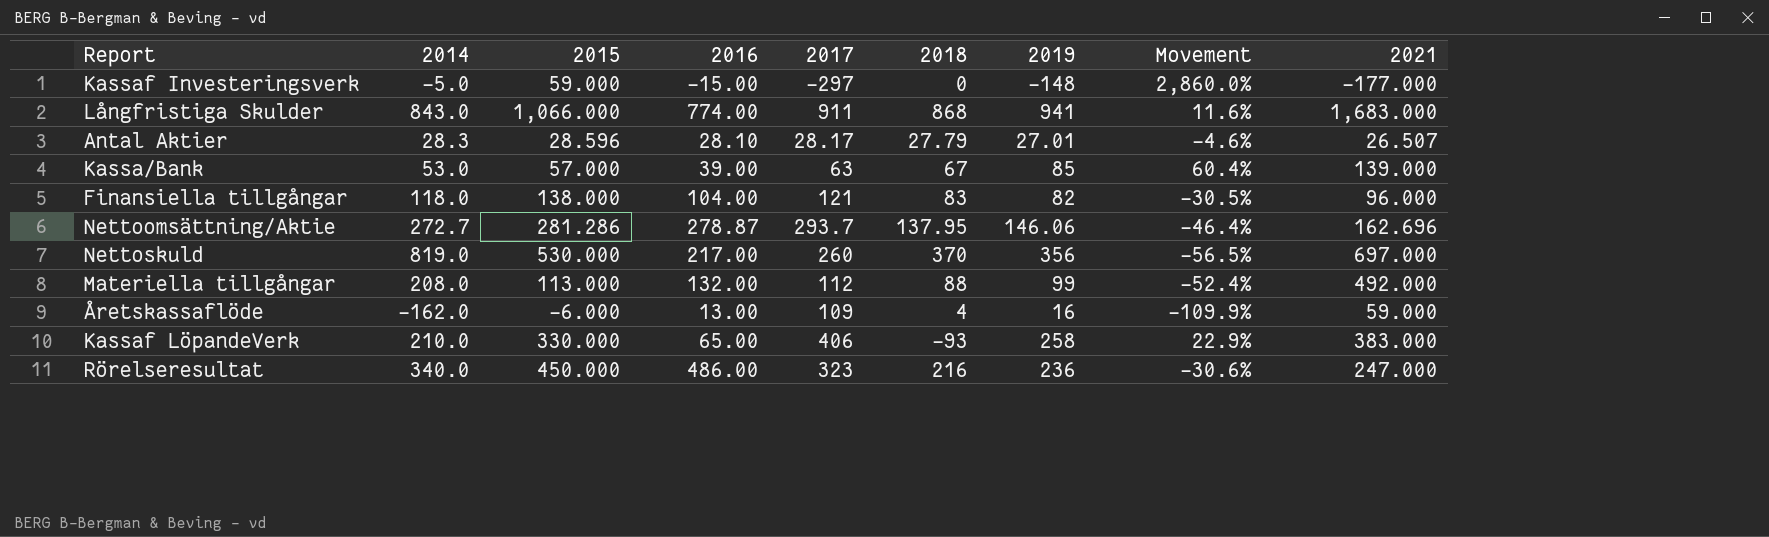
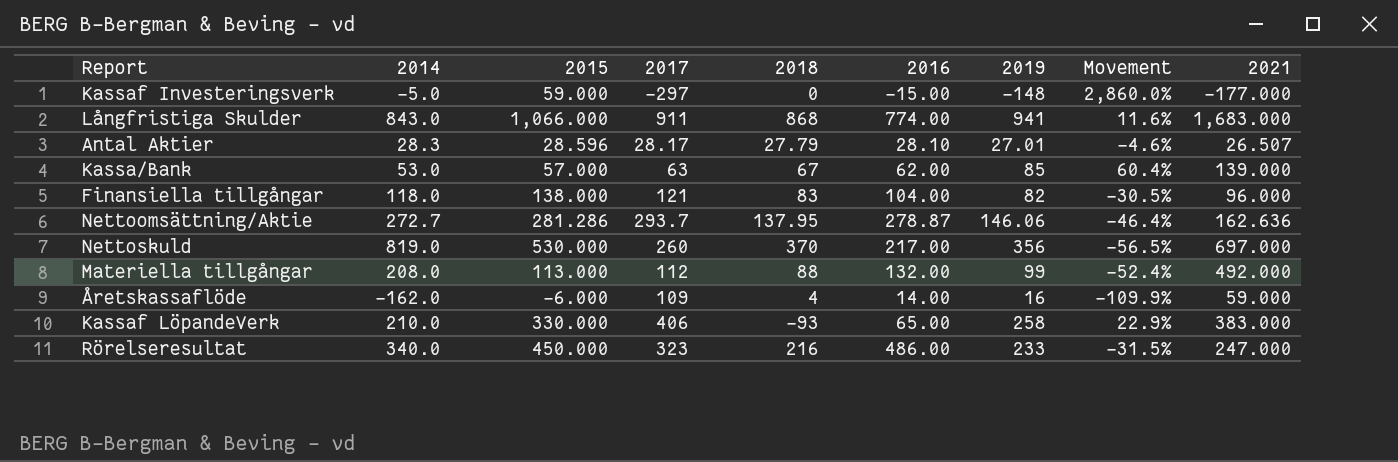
column 2016 | position: 4 -> 6
Kassa/Bank | 2016: 39.00 -> 62.00
Nettoomsättning/Aktie | 2021: 162.696 -> 162.636
Åretskassaflöde | 2016: 13.00 -> 14.00
Rörelseresultat | 2019: 236 -> 233
Rörelseresultat | Movement: -30.6% -> -31.5%

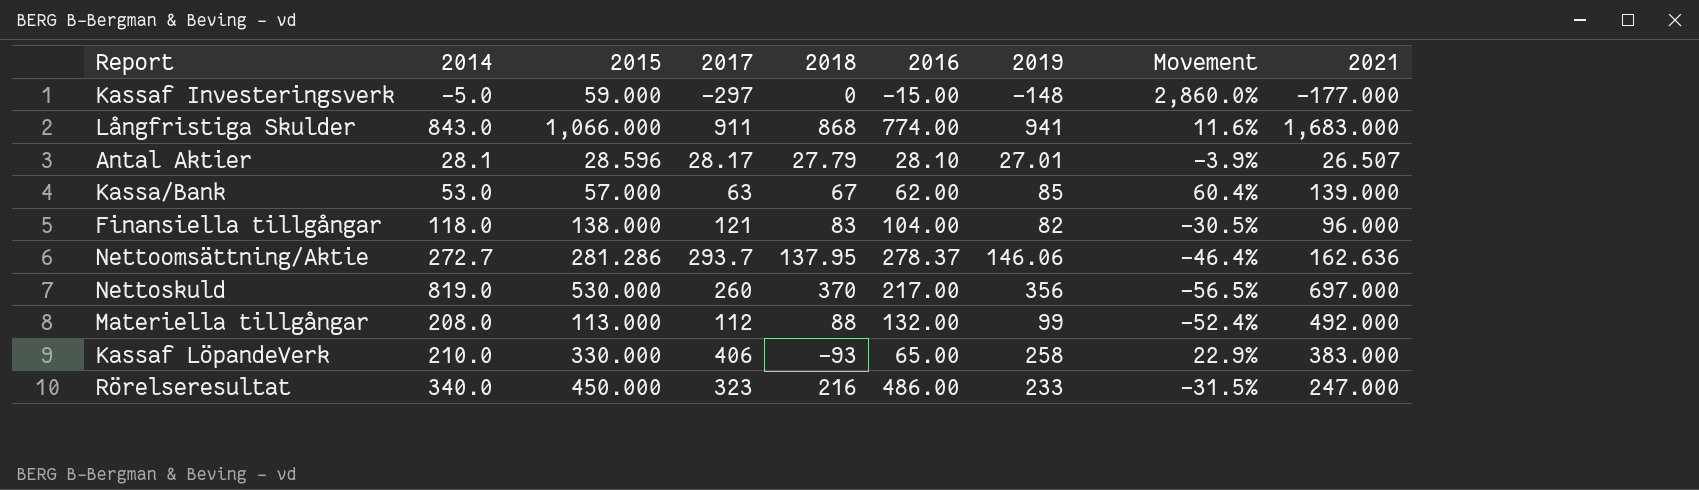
row Åretskassaflöde: -162.0 | -6.000 | 109 | 4 | 14.00 | 16 | -109.9% | 59.000 -> none
Antal Aktier | 2014: 28.3 -> 28.1
Antal Aktier | Movement: -4.6% -> -3.9%
Nettoomsättning/Aktie | 2016: 278.87 -> 278.37

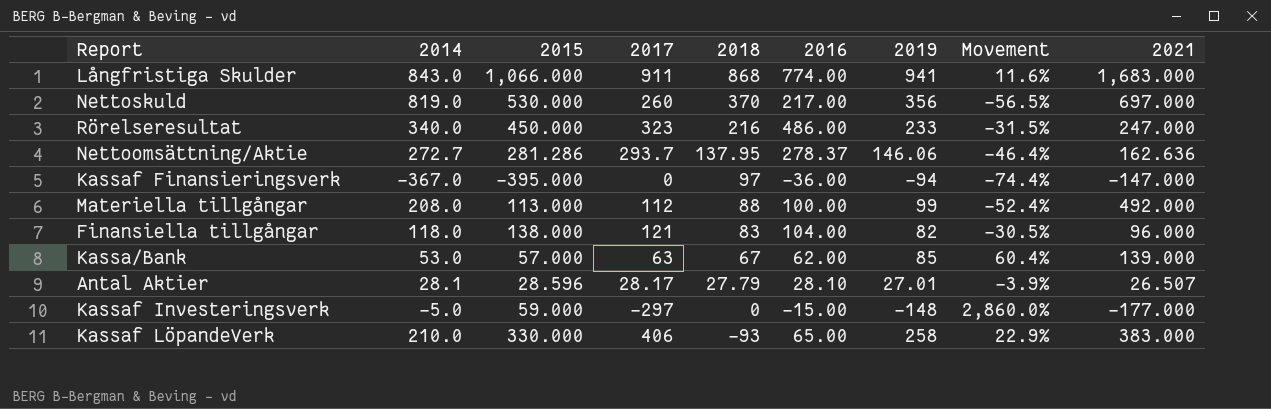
row order: none -> 2018 descending
row Kassaf Finansieringsverk: none -> -367.0 | -395.000 | 0 | 97 | -36.00 | -94 | -74.4% | -147.000
Materiella tillgångar | 2016: 132.00 -> 100.00

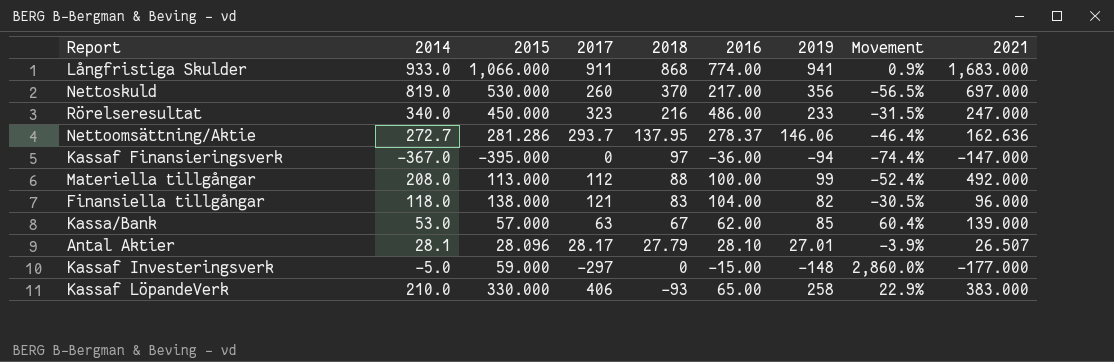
Långfristiga Skulder | 2014: 843.0 -> 933.0
Långfristiga Skulder | Movement: 11.6% -> 0.9%
Antal Aktier | 2015: 28.596 -> 28.096

